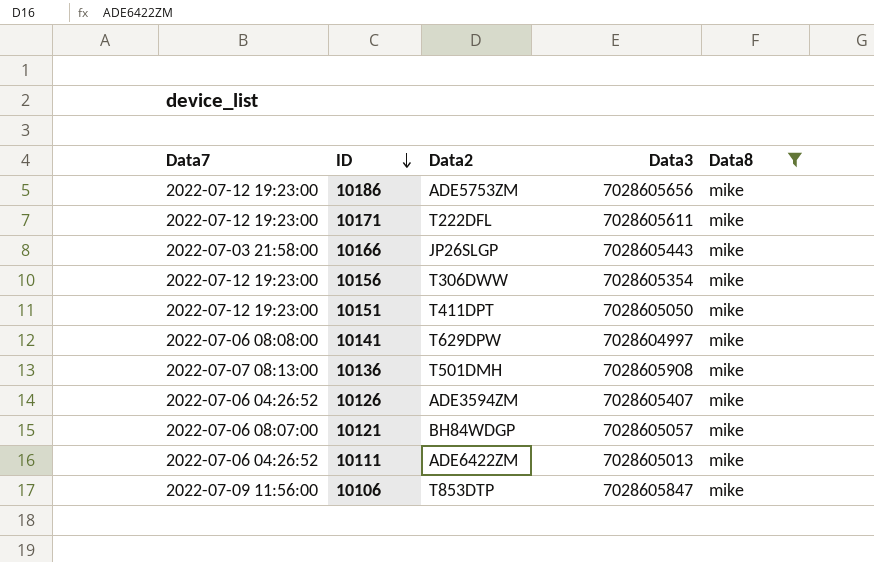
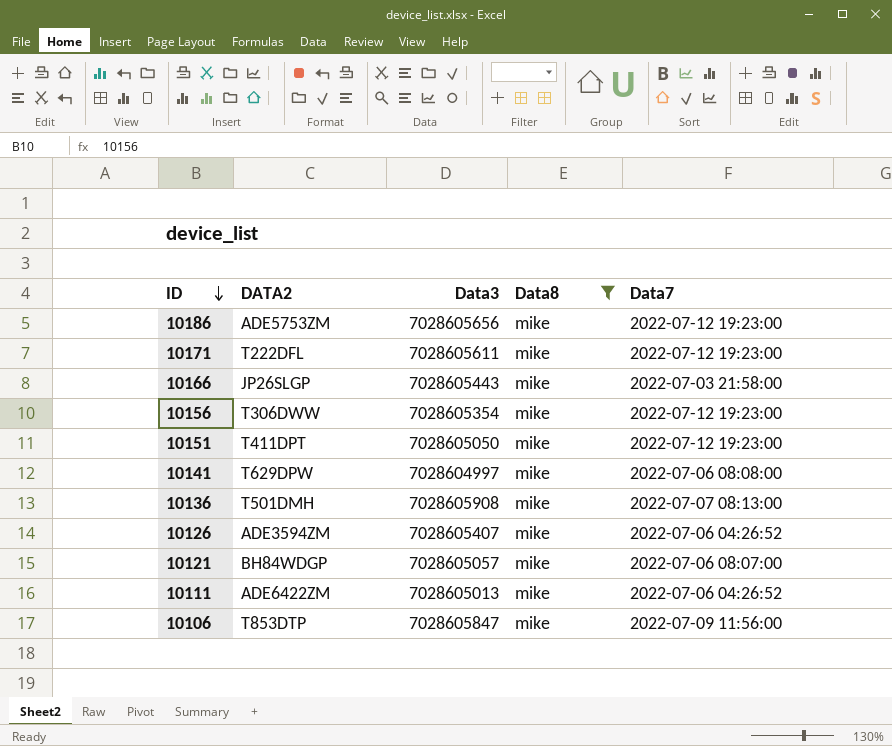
column name: Data2 -> DATA2
column Data7 | position: 1 -> 5

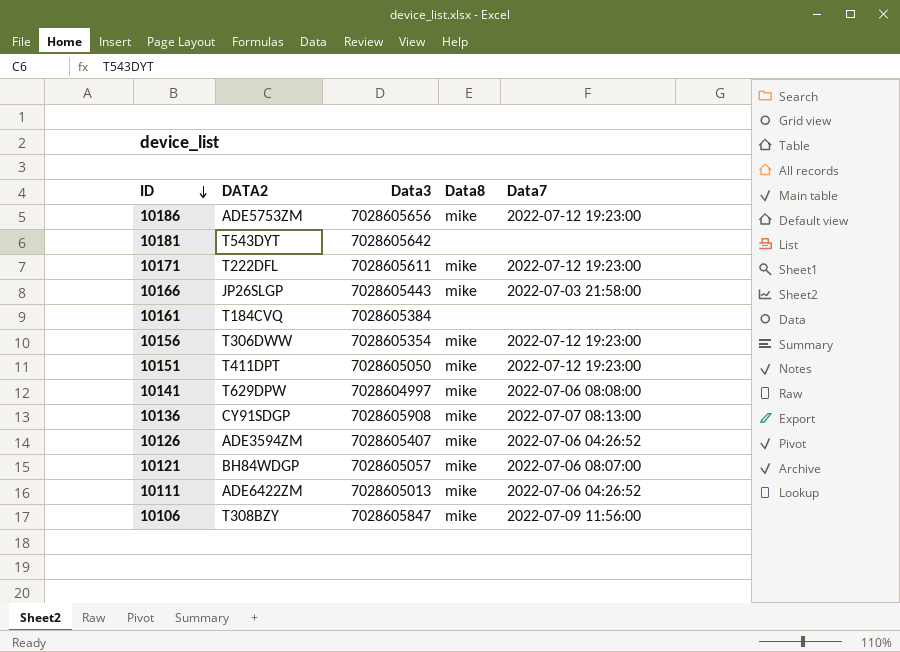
filter: Data8 = mike -> none
10136 | DATA2: T501DMH -> CY91SDGP
10106 | DATA2: T853DTP -> T308BZY

